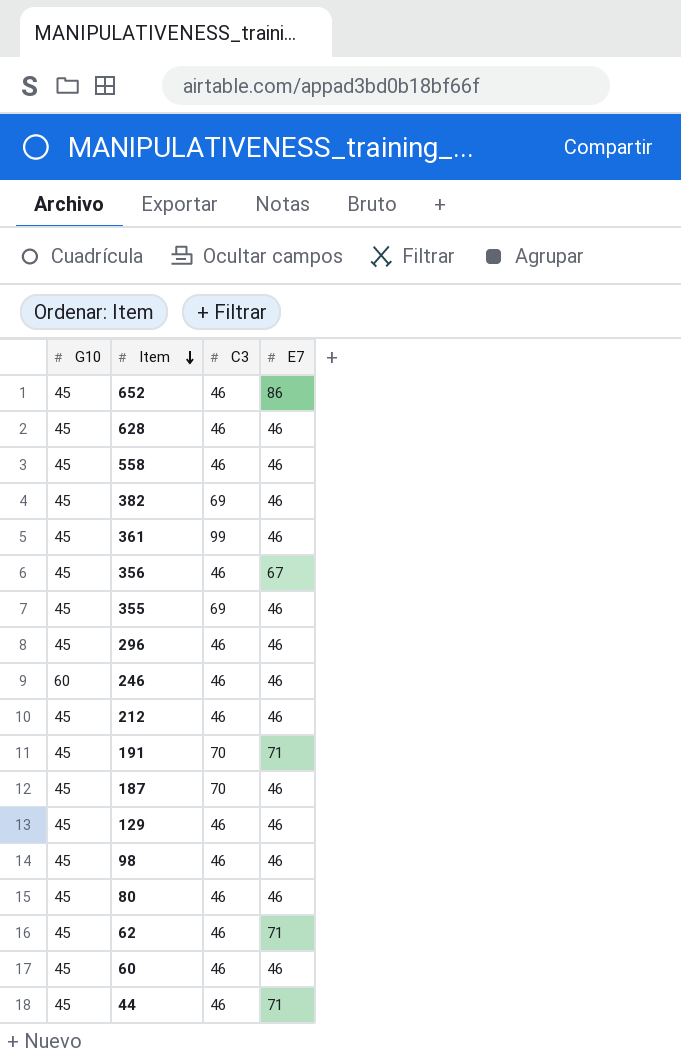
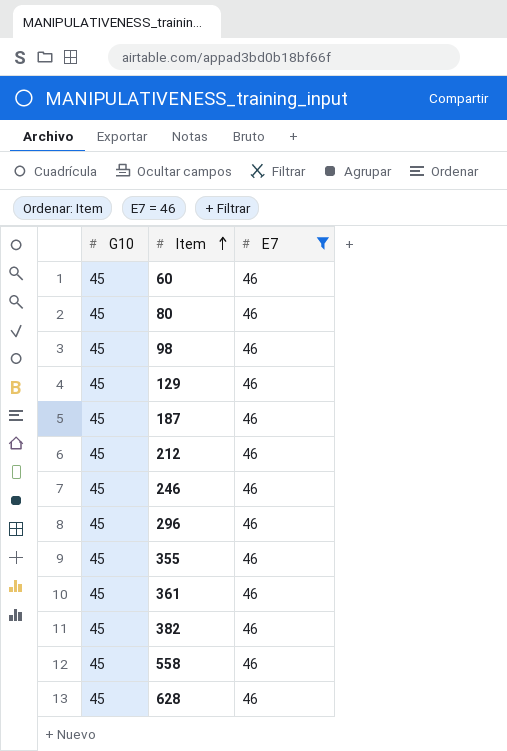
filter: none -> E7 = 46
row order: Item descending -> Item ascending
column C3 | position: 3 -> none
246 | G10: 60 -> 45

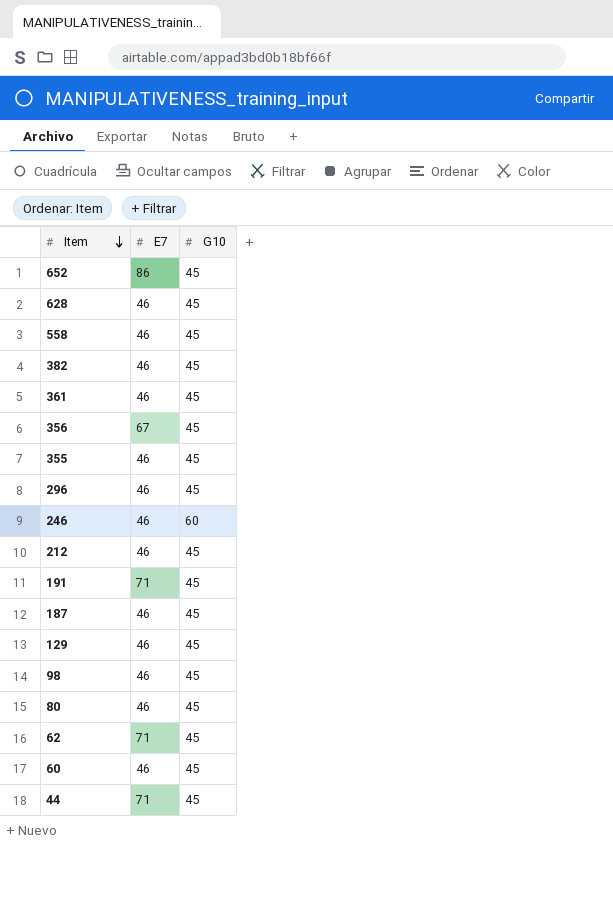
filter: E7 = 46 -> none
row order: Item ascending -> Item descending
column G10 | position: 1 -> 3
246 | G10: 45 -> 60

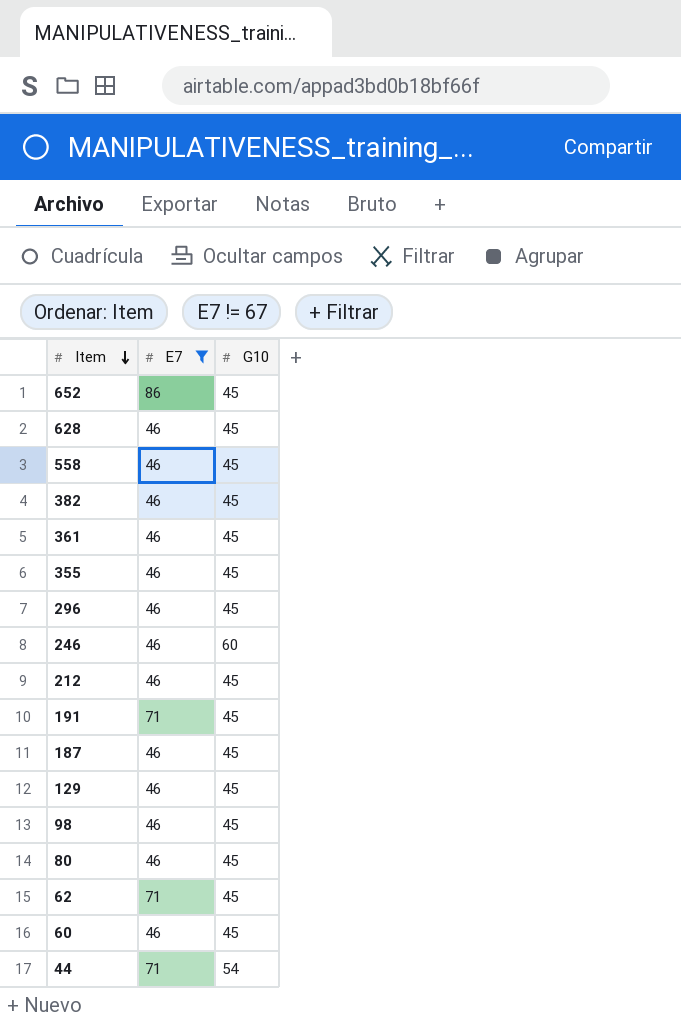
filter: none -> E7 != 67
44 | G10: 45 -> 54

